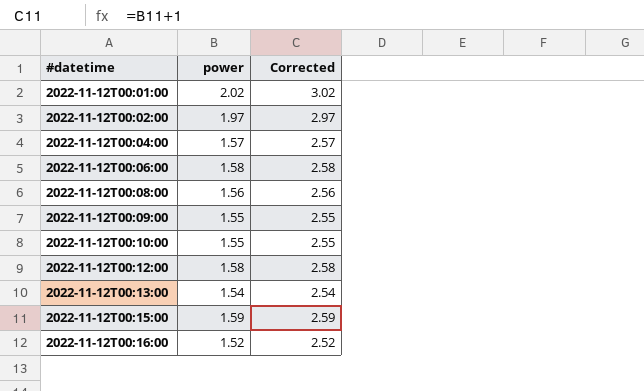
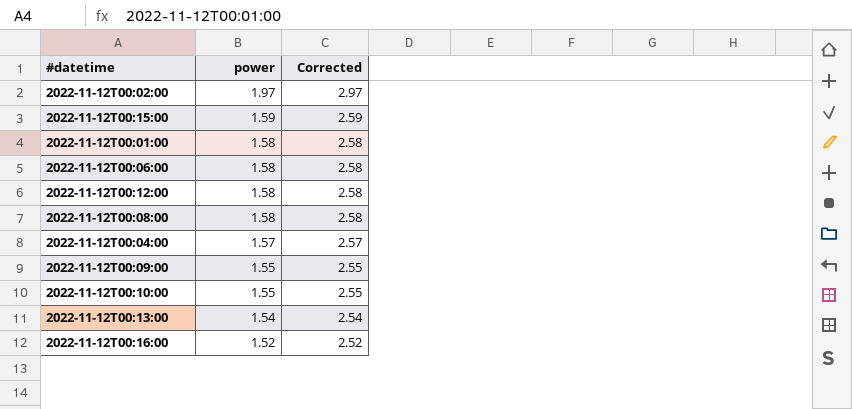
row order: #datetime ascending -> power descending
2022-11-12T00:01:00 | power: 2.02 -> 1.58
2022-11-12T00:01:00 | Corrected: 3.02 -> 2.58
2022-11-12T00:08:00 | power: 1.56 -> 1.58
2022-11-12T00:08:00 | Corrected: 2.56 -> 2.58

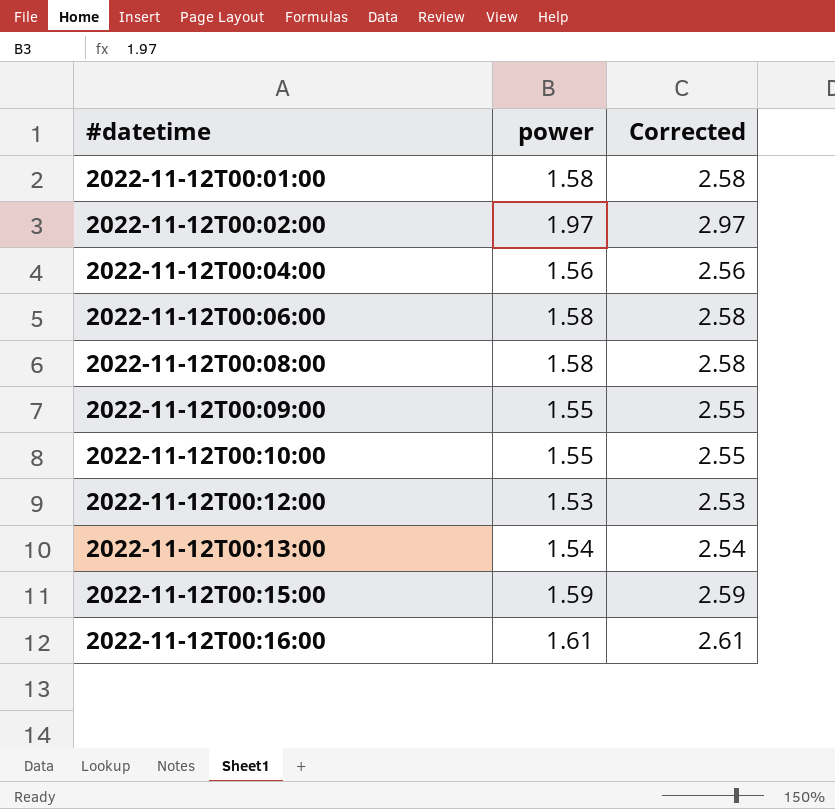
row order: power descending -> #datetime ascending
2022-11-12T00:04:00 | power: 1.57 -> 1.56
2022-11-12T00:04:00 | Corrected: 2.57 -> 2.56
2022-11-12T00:12:00 | power: 1.58 -> 1.53
2022-11-12T00:12:00 | Corrected: 2.58 -> 2.53
2022-11-12T00:16:00 | power: 1.52 -> 1.61
2022-11-12T00:16:00 | Corrected: 2.52 -> 2.61

